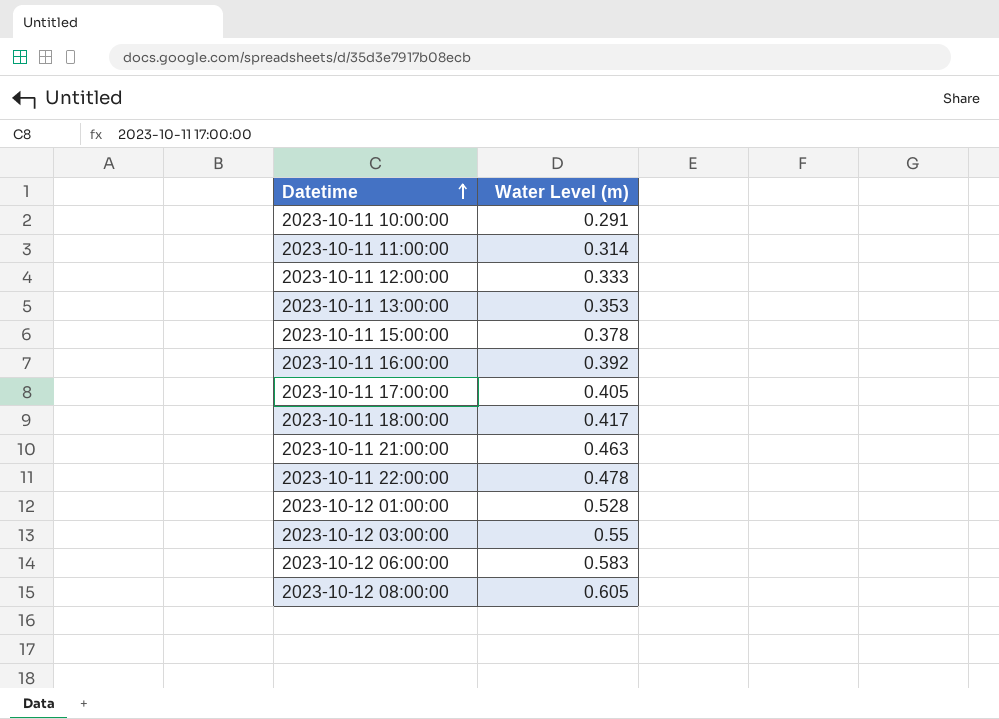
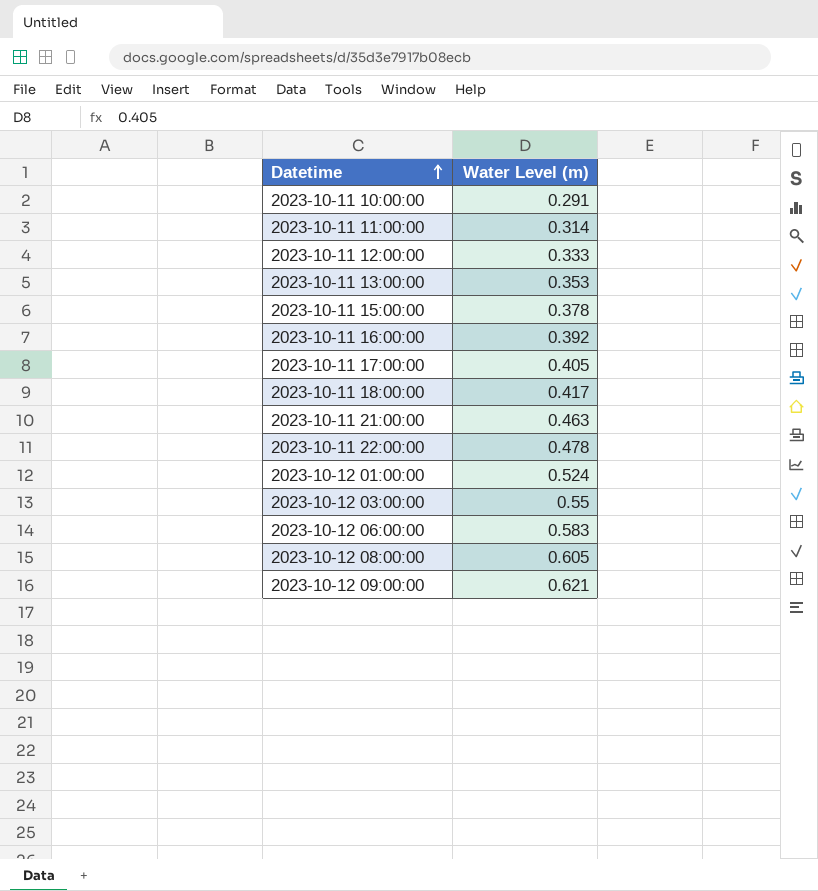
2023-10-12 01:00:00 | Water Level (m): 0.528 -> 0.524
row 2023-10-12 09:00:00: none -> 0.621

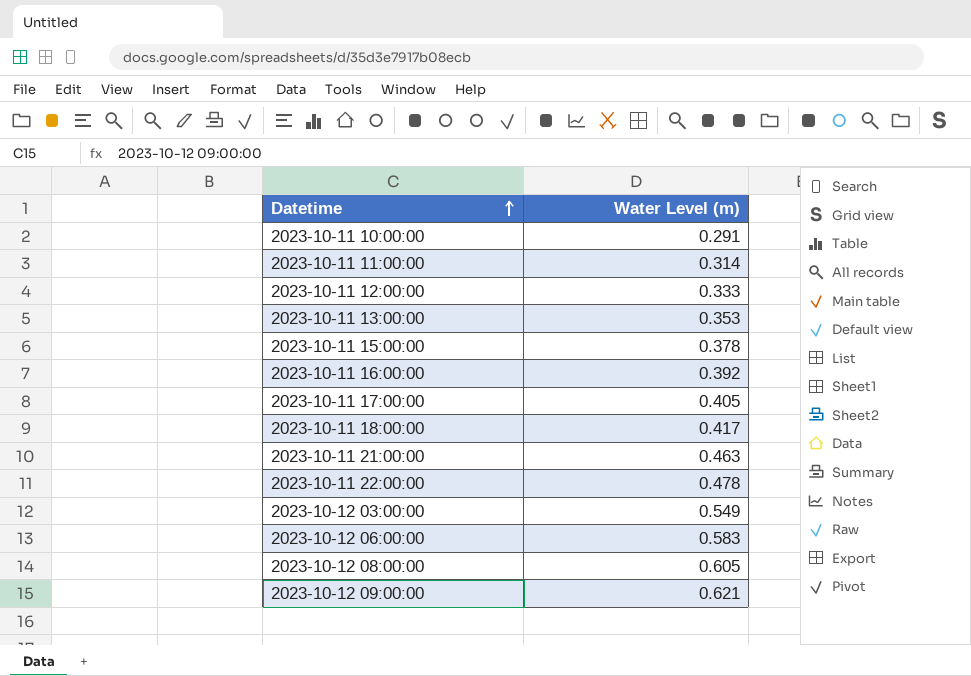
row 2023-10-12 01:00:00: 0.524 -> none
2023-10-12 03:00:00 | Water Level (m): 0.55 -> 0.549

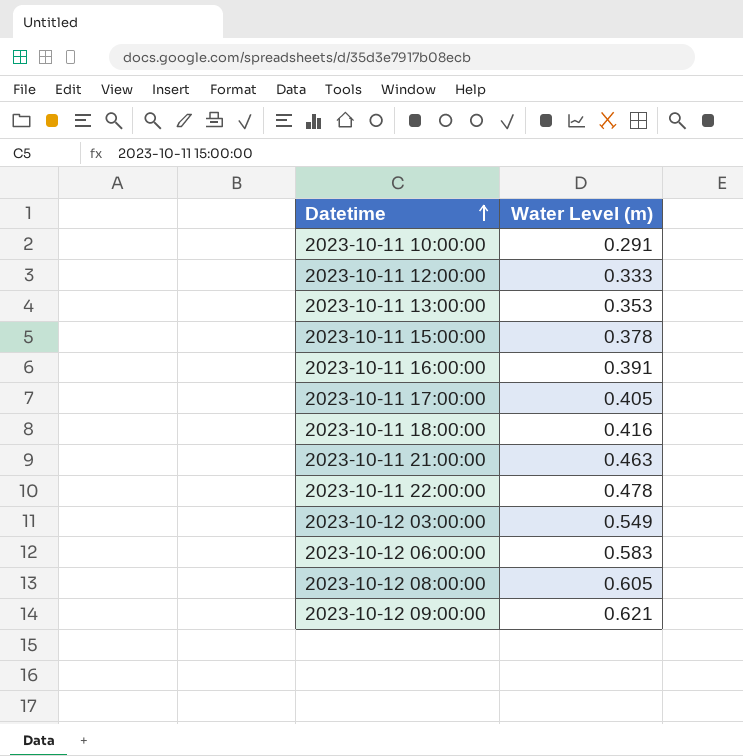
row 2023-10-11 11:00:00: 0.314 -> none
2023-10-11 16:00:00 | Water Level (m): 0.392 -> 0.391
2023-10-11 18:00:00 | Water Level (m): 0.417 -> 0.416

